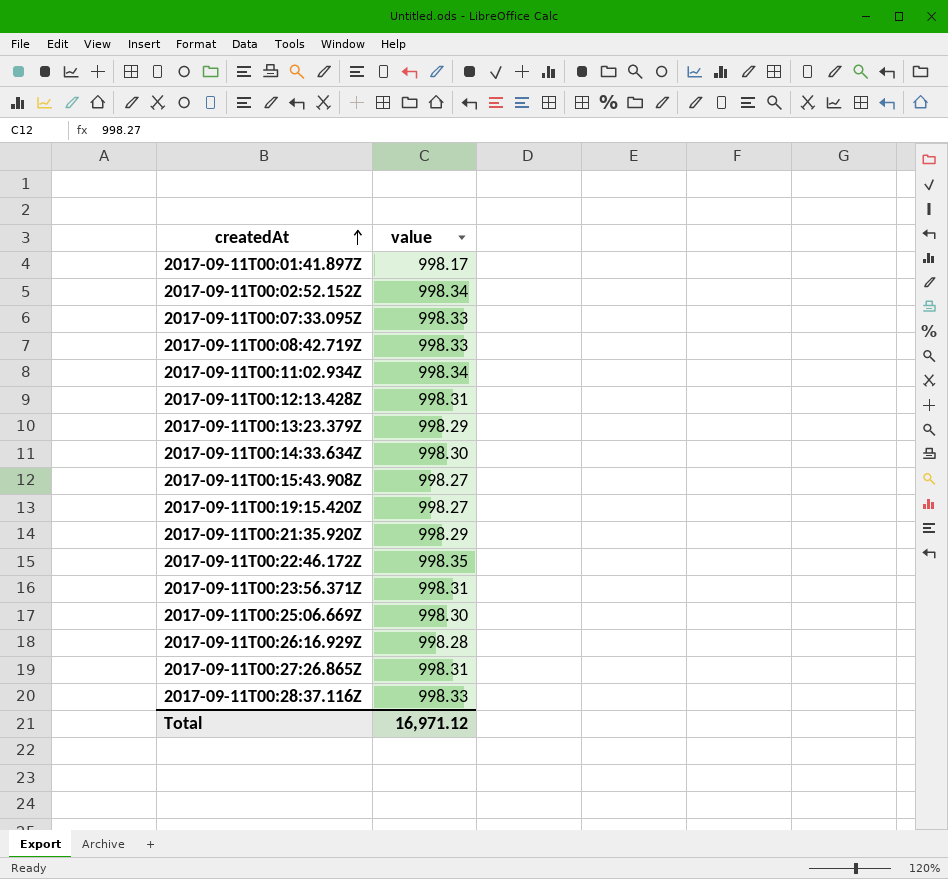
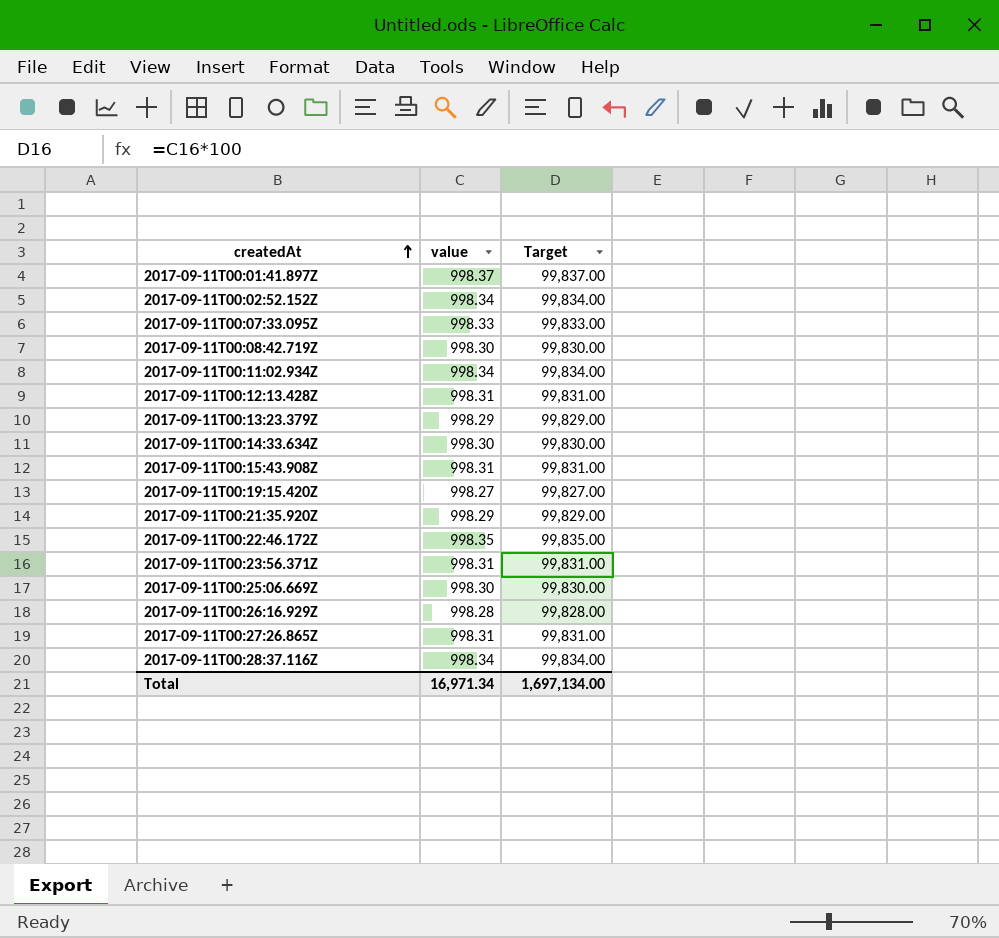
column Target | formula: none -> [value] * 100
2017-09-11T00:01:41.897Z | value: 998.17 -> 998.37
2017-09-11T00:08:42.719Z | value: 998.33 -> 998.30
2017-09-11T00:15:43.908Z | value: 998.27 -> 998.31
2017-09-11T00:28:37.116Z | value: 998.33 -> 998.34
Total | value: 16,971.12 -> 16,971.34

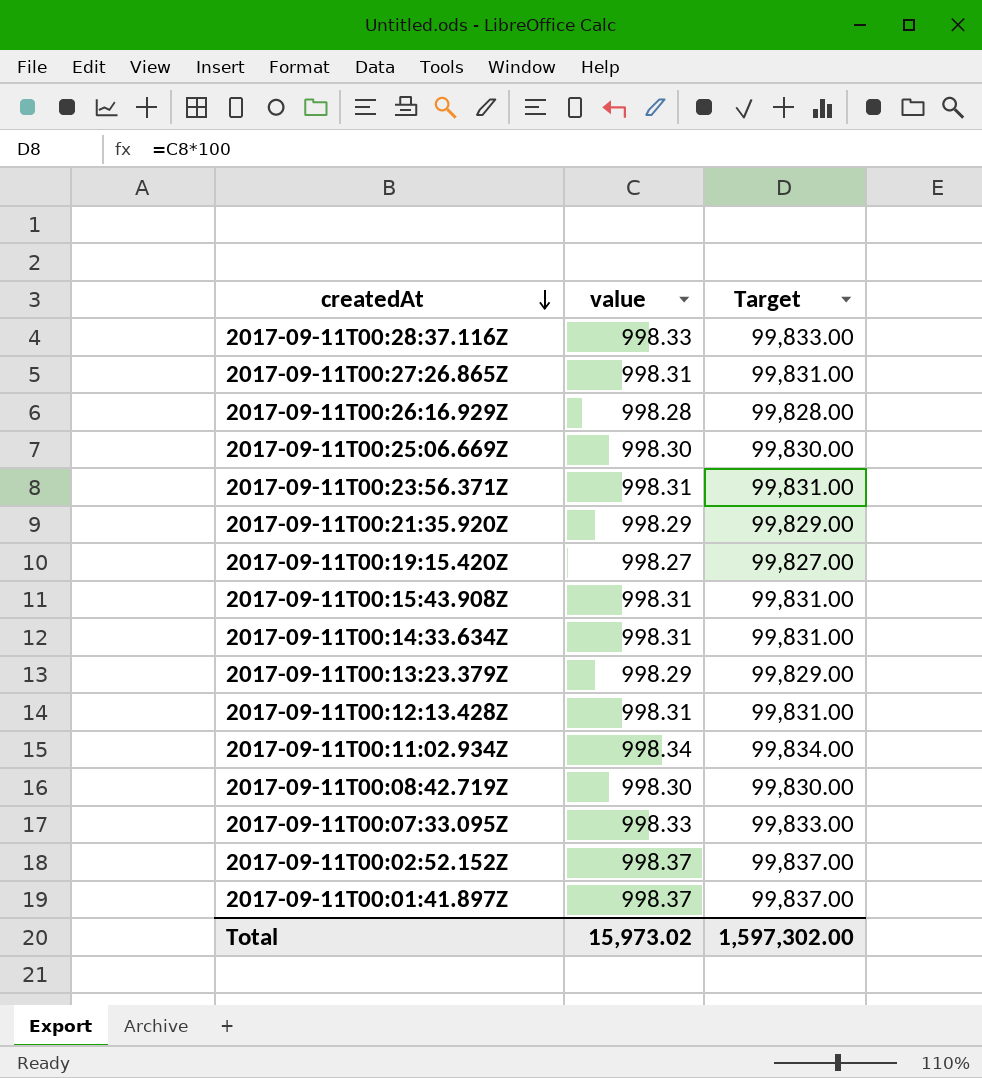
row order: createdAt ascending -> createdAt descending
row 2017-09-11T00:22:46.172Z: 998.35 | 99,835.00 -> none
2017-09-11T00:28:37.116Z | value: 998.34 -> 998.33
2017-09-11T00:28:37.116Z | Target: 99,834.00 -> 99,833.00
2017-09-11T00:14:33.634Z | value: 998.30 -> 998.31
2017-09-11T00:14:33.634Z | Target: 99,830.00 -> 99,831.00
2017-09-11T00:02:52.152Z | value: 998.34 -> 998.37
2017-09-11T00:02:52.152Z | Target: 99,834.00 -> 99,837.00
Total | value: 16,971.34 -> 15,973.02
Total | Target: 1,697,134.00 -> 1,597,302.00

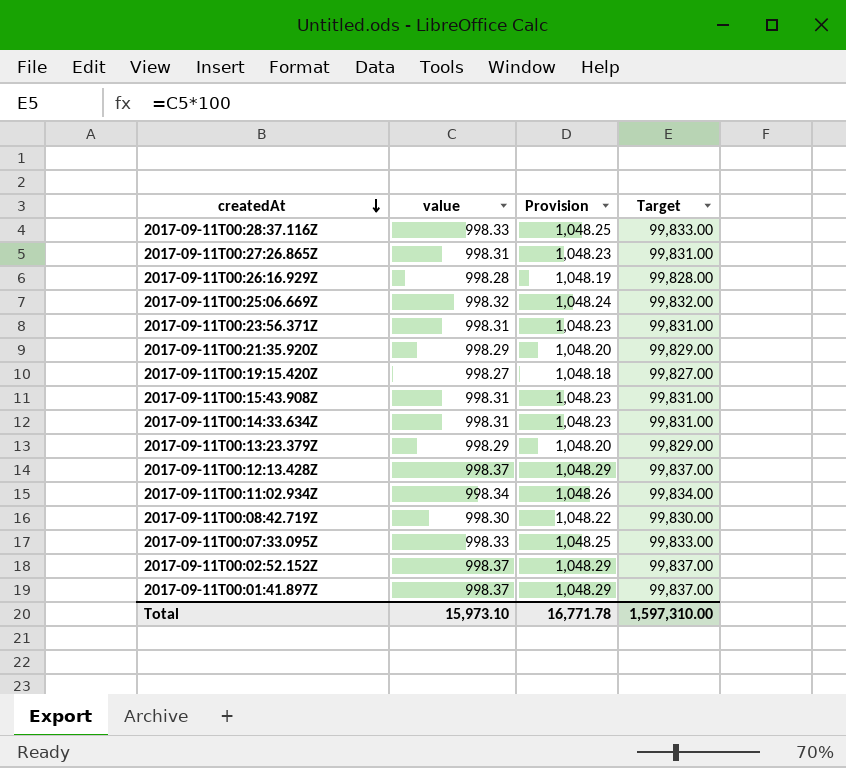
column Provision | formula: none -> [value] * 1.05
2017-09-11T00:25:06.669Z | value: 998.30 -> 998.32
2017-09-11T00:25:06.669Z | Target: 99,830.00 -> 99,832.00
2017-09-11T00:12:13.428Z | value: 998.31 -> 998.37
2017-09-11T00:12:13.428Z | Target: 99,831.00 -> 99,837.00
Total | value: 15,973.02 -> 15,973.10
Total | Target: 1,597,302.00 -> 1,597,310.00

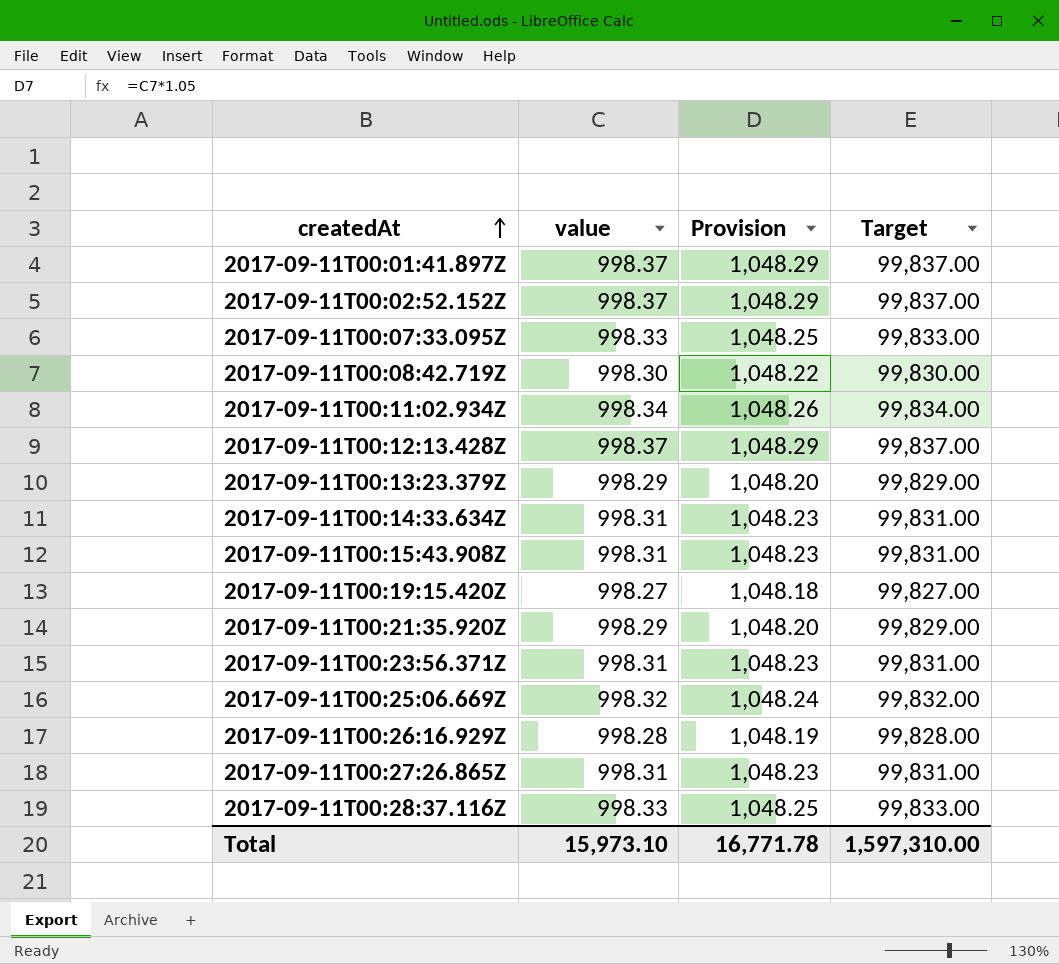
row order: createdAt descending -> createdAt ascending

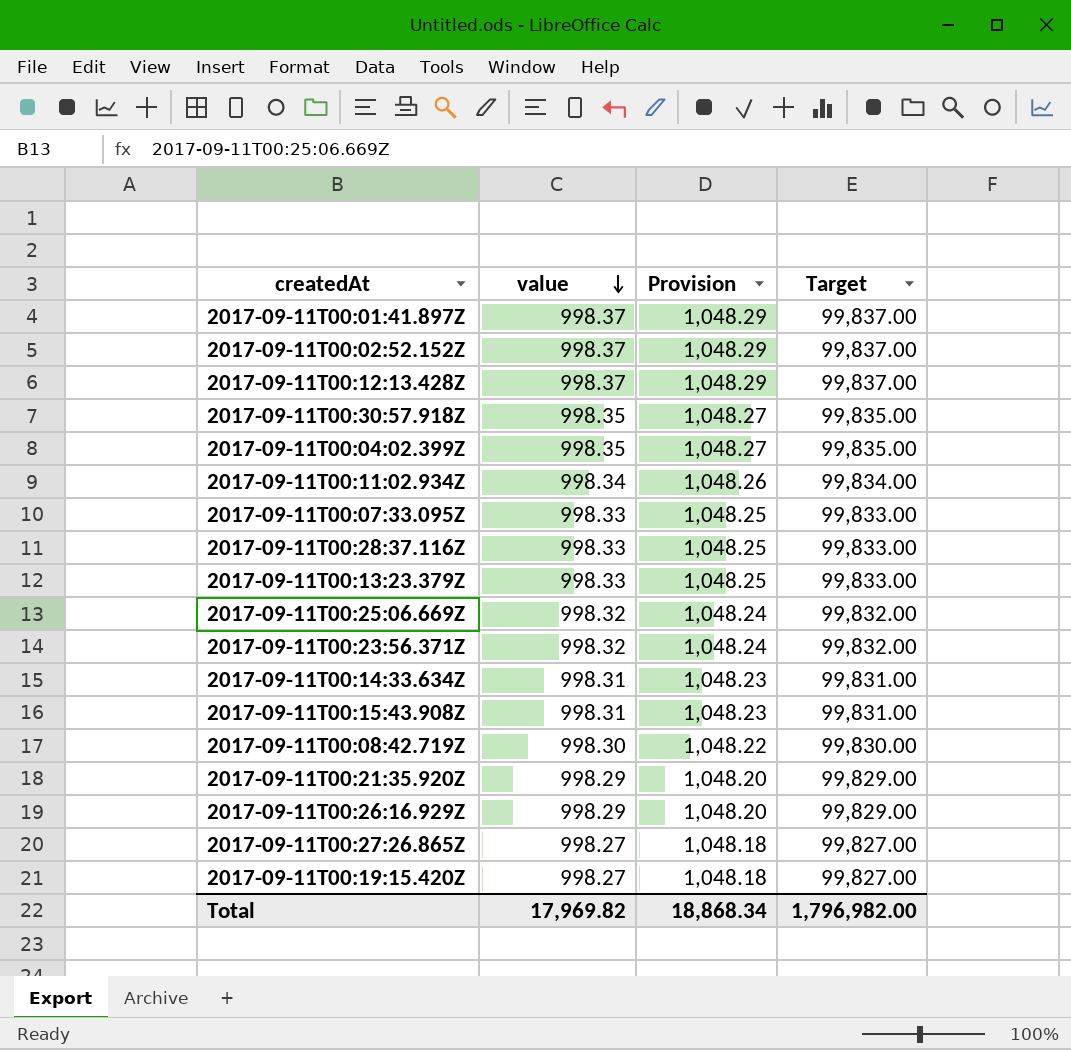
row order: createdAt ascending -> value descending
row 2017-09-11T00:30:57.918Z: none -> 998.35 | 1,048.27 | 99,835.00
row 2017-09-11T00:04:02.399Z: none -> 998.35 | 1,048.27 | 99,835.00
2017-09-11T00:13:23.379Z | value: 998.29 -> 998.33
2017-09-11T00:13:23.379Z | Provision: 1,048.20 -> 1,048.25
2017-09-11T00:13:23.379Z | Target: 99,829.00 -> 99,833.00
2017-09-11T00:23:56.371Z | value: 998.31 -> 998.32
2017-09-11T00:23:56.371Z | Provision: 1,048.23 -> 1,048.24
2017-09-11T00:23:56.371Z | Target: 99,831.00 -> 99,832.00
2017-09-11T00:26:16.929Z | value: 998.28 -> 998.29
2017-09-11T00:26:16.929Z | Provision: 1,048.19 -> 1,048.20
2017-09-11T00:26:16.929Z | Target: 99,828.00 -> 99,829.00
2017-09-11T00:27:26.865Z | value: 998.31 -> 998.27
2017-09-11T00:27:26.865Z | Provision: 1,048.23 -> 1,048.18
2017-09-11T00:27:26.865Z | Target: 99,831.00 -> 99,827.00
Total | value: 15,973.10 -> 17,969.82
Total | Provision: 16,771.78 -> 18,868.34
Total | Target: 1,597,310.00 -> 1,796,982.00

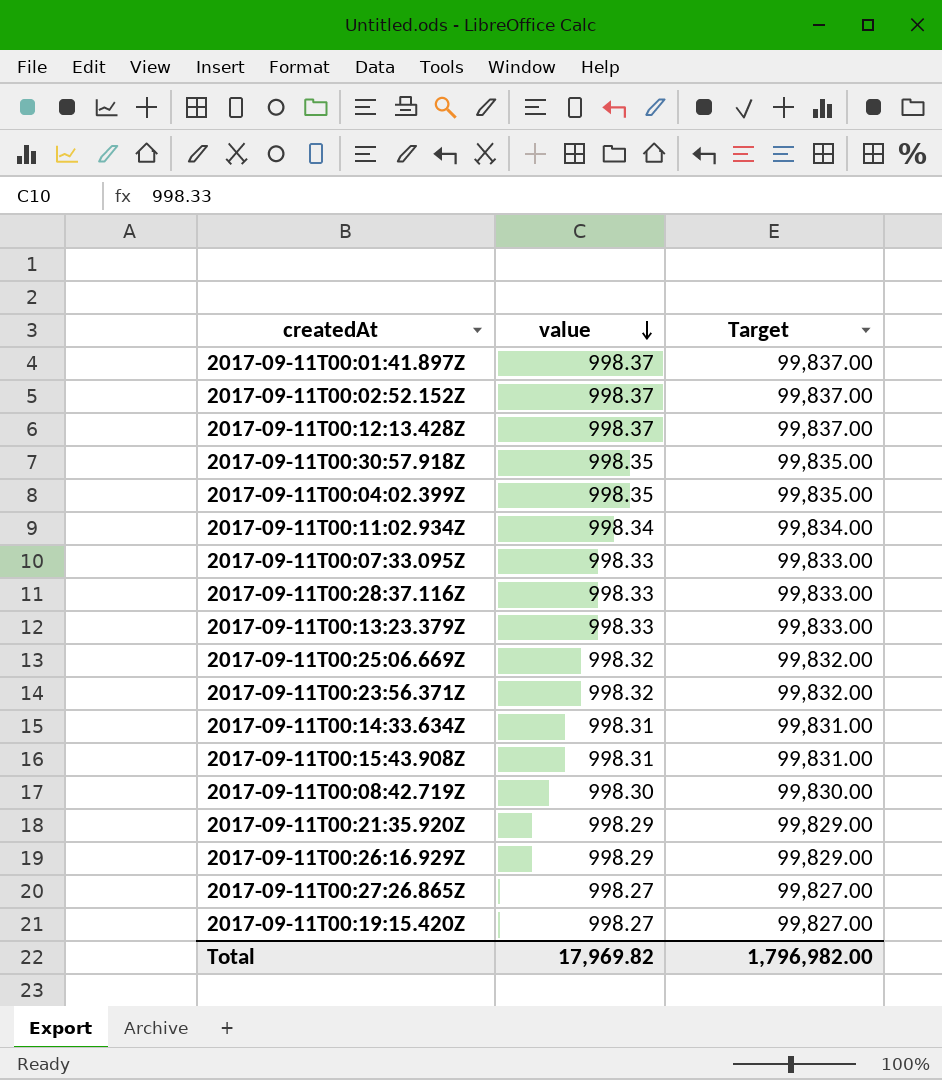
column Provision | formula: [value] * 1.05 -> none

